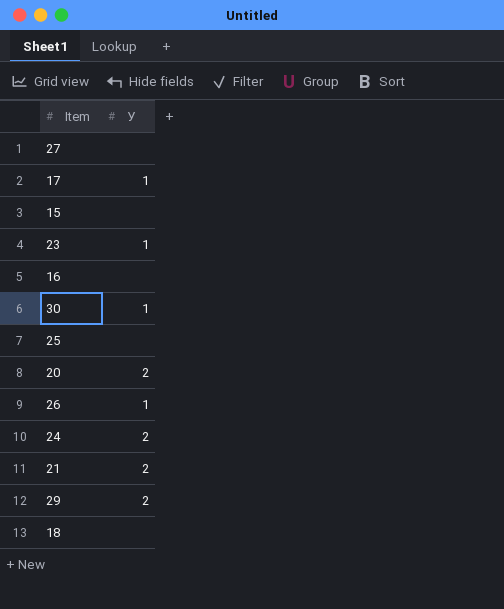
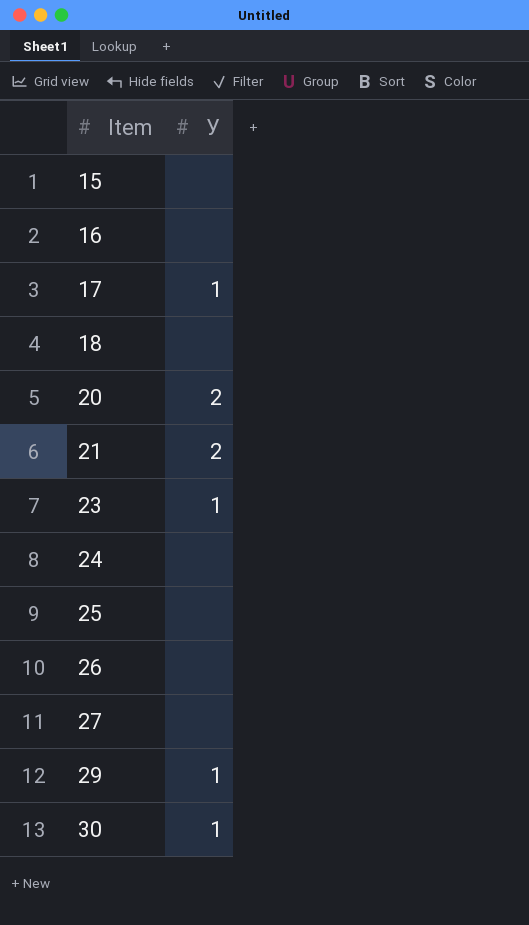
row order: none -> Item ascending
24 | У: 2 -> none
26 | У: 1 -> none
29 | У: 2 -> 1

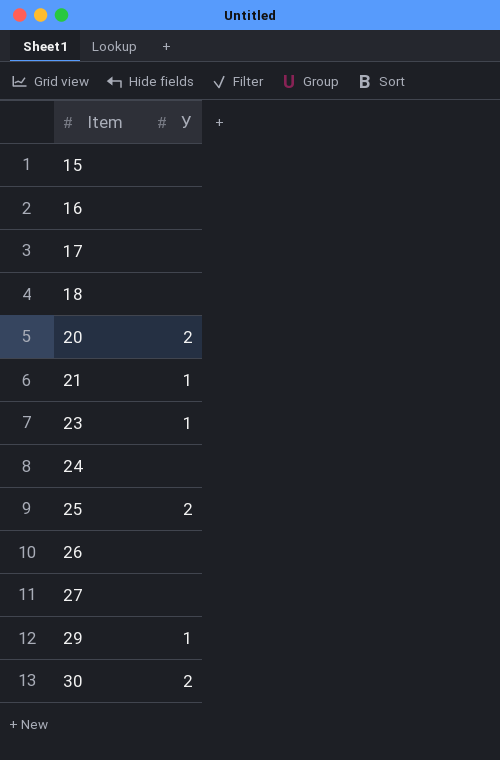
17 | У: 1 -> none
21 | У: 2 -> 1
25 | У: none -> 2
30 | У: 1 -> 2

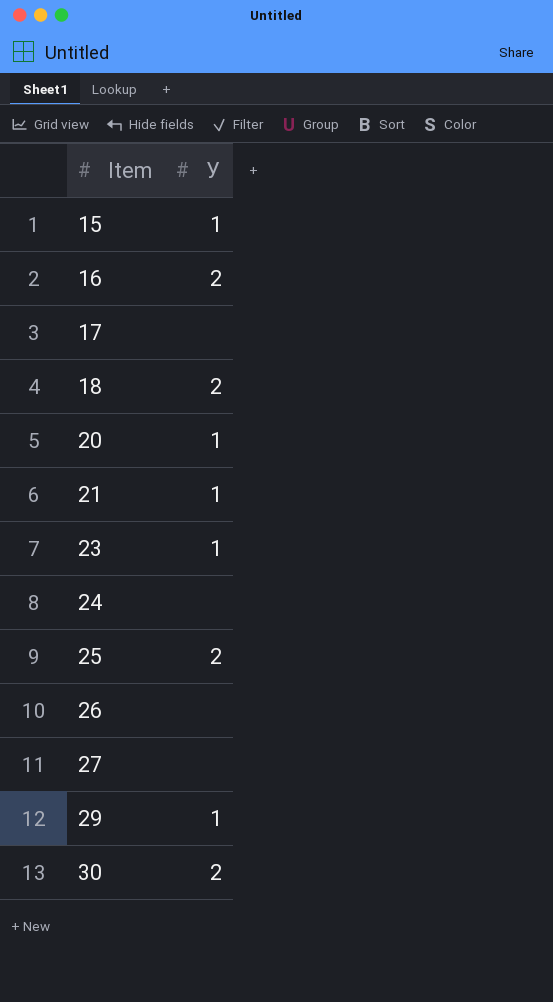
15 | У: none -> 1
16 | У: none -> 2
18 | У: none -> 2
20 | У: 2 -> 1

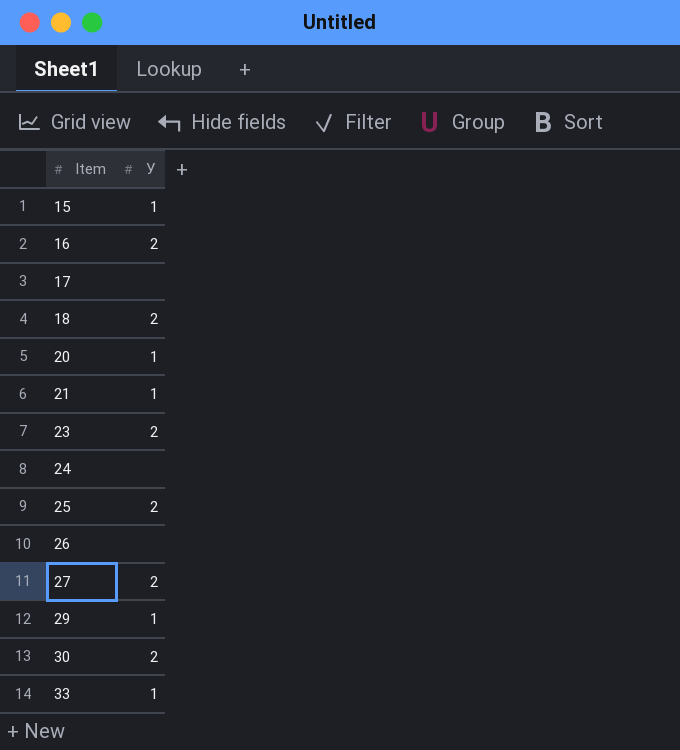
23 | У: 1 -> 2
27 | У: none -> 2
row 33: none -> 1

